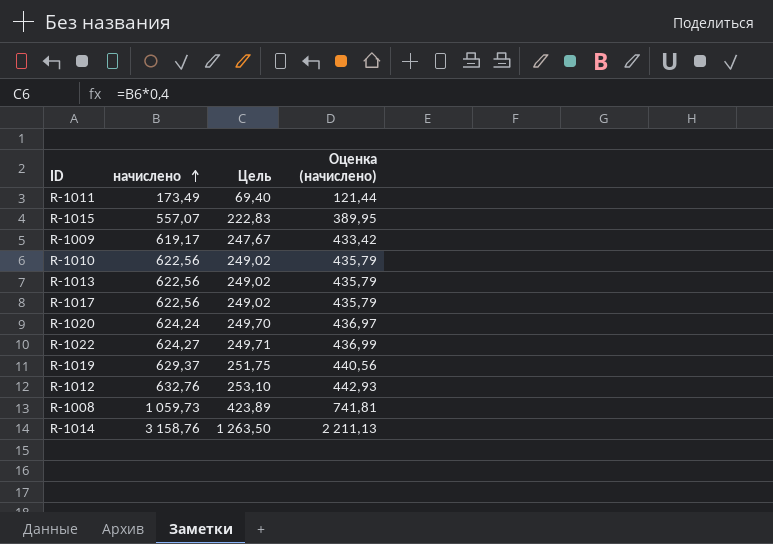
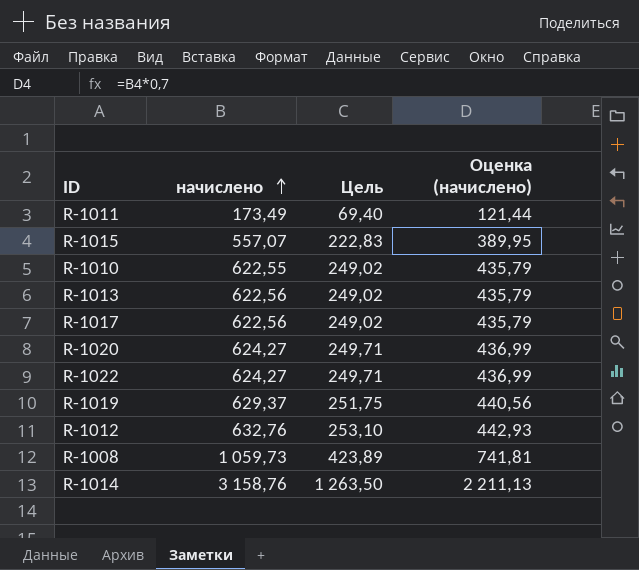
row R-1009: 619,17 | 247,67 | 433,42 -> none
R-1010 | начислено: 622,56 -> 622,55
R-1020 | начислено: 624,24 -> 624,27
R-1020 | Цель: 249,70 -> 249,71
R-1020 | Оценка (начислено): 436,97 -> 436,99

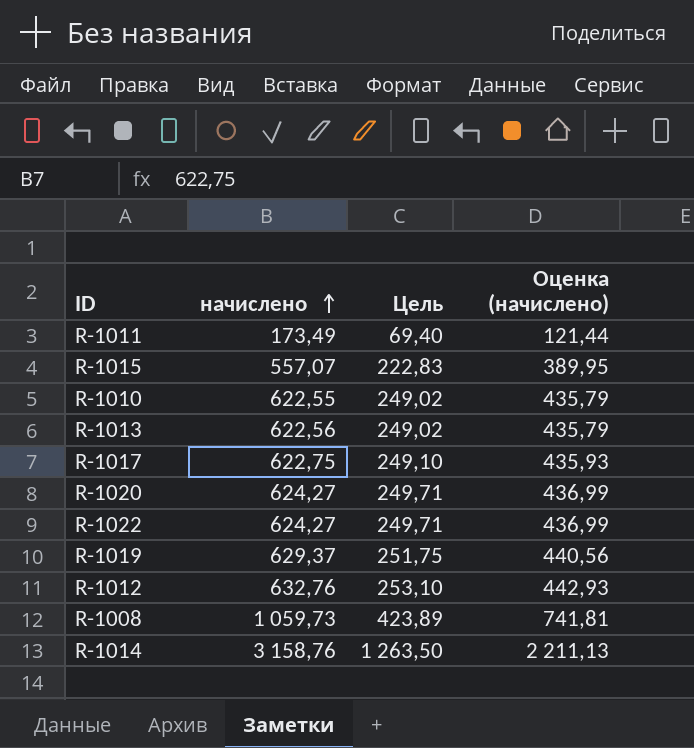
R-1017 | начислено: 622,56 -> 622,75
R-1017 | Цель: 249,02 -> 249,10
R-1017 | Оценка (начислено): 435,79 -> 435,93

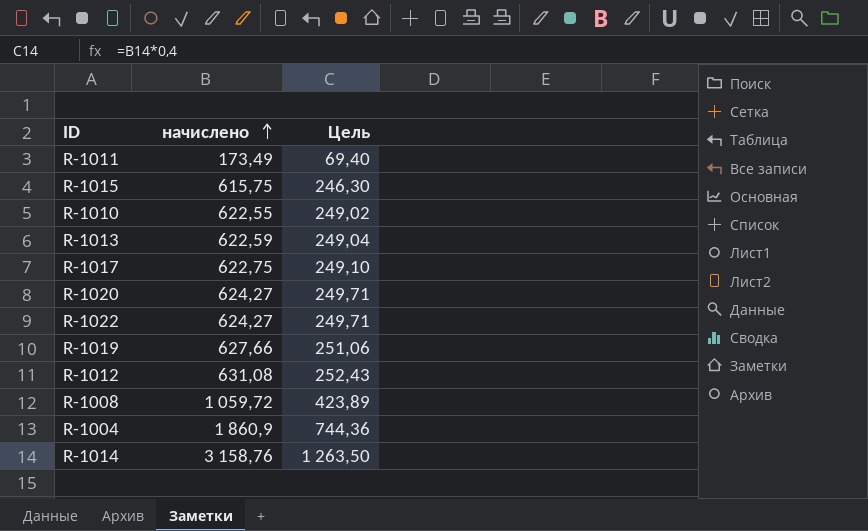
column Оценка (начислено) | formula: [начислено] * 0,7 -> none
R-1015 | начислено: 557,07 -> 615,75
R-1015 | Цель: 222,83 -> 246,30
R-1013 | начислено: 622,56 -> 622,59
R-1013 | Цель: 249,02 -> 249,04
R-1019 | начислено: 629,37 -> 627,66
R-1019 | Цель: 251,75 -> 251,06
R-1012 | начислено: 632,76 -> 631,08
R-1012 | Цель: 253,10 -> 252,43
R-1008 | начислено: 1 059,73 -> 1 059,72
row R-1004: none -> 1 860,9 | 744,36

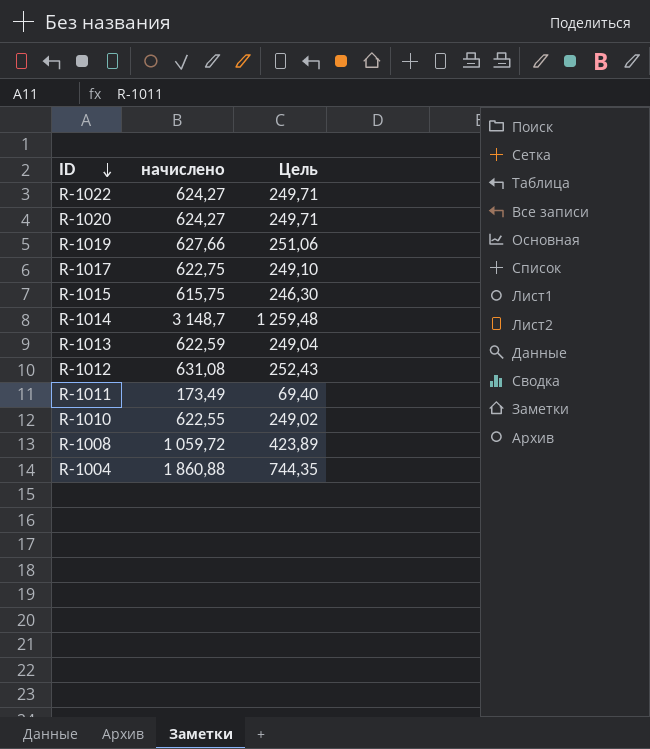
row order: начислено ascending -> ID descending
R-1014 | начислено: 3 158,76 -> 3 148,7
R-1014 | Цель: 1 263,50 -> 1 259,48
R-1004 | начислено: 1 860,9 -> 1 860,88
R-1004 | Цель: 744,36 -> 744,35

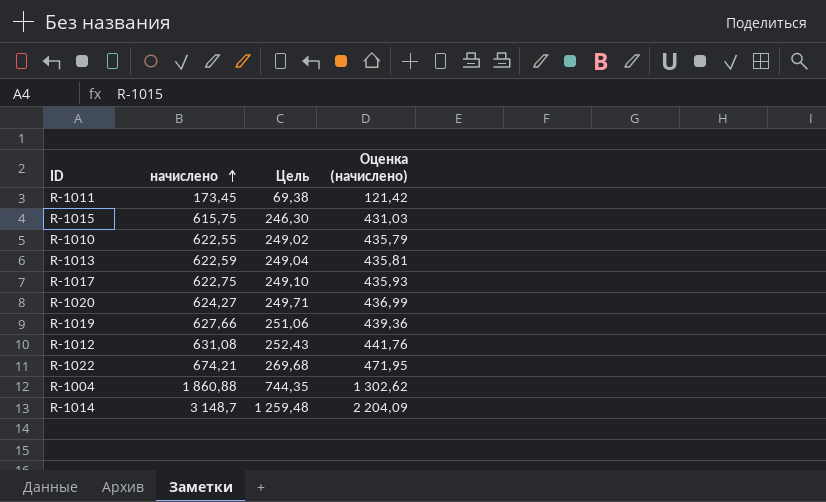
row order: ID descending -> начислено ascending
column Оценка (начислено) | formula: none -> [начислено] * 0,7
row R-1008: 1 059,72 | 423,89 -> none
R-1011 | начислено: 173,49 -> 173,45
R-1011 | Цель: 69,40 -> 69,38
R-1022 | начислено: 624,27 -> 674,21
R-1022 | Цель: 249,71 -> 269,68

